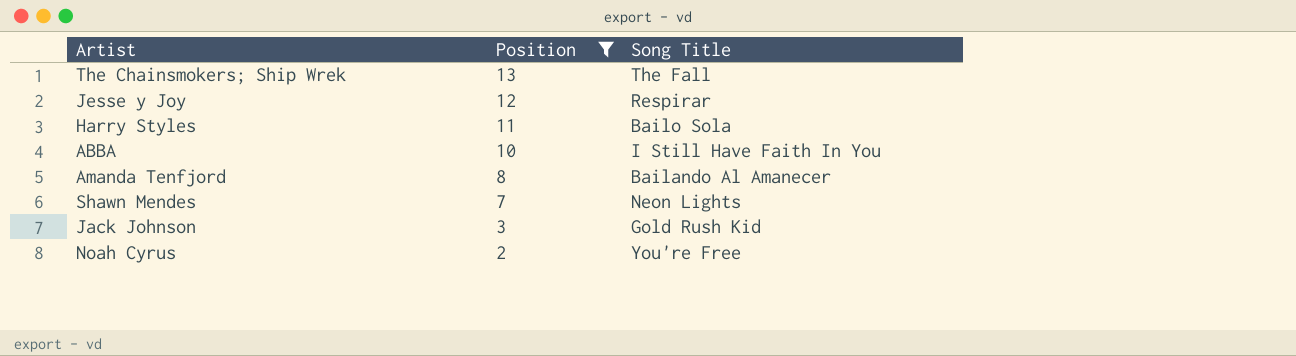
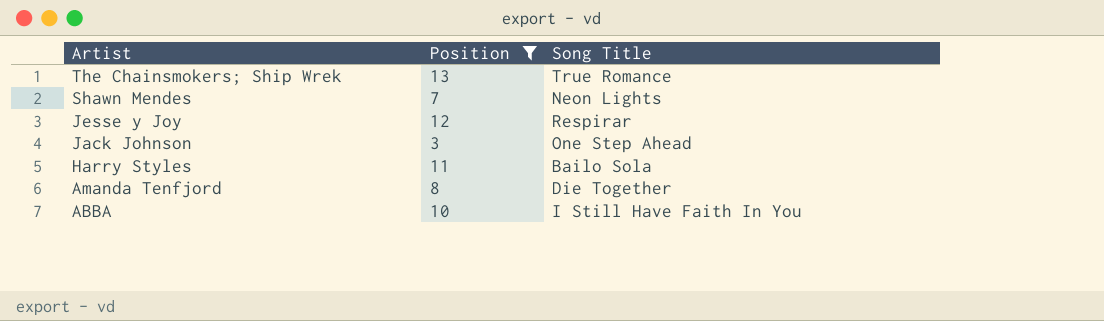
row order: Position descending -> Artist descending
row Noah Cyrus: 2 | You're Free -> none
The Chainsmokers; Ship Wrek | Song Title: The Fall -> True Romance
Jack Johnson | Song Title: Gold Rush Kid -> One Step Ahead
Amanda Tenfjord | Song Title: Bailando Al Amanecer -> Die Together

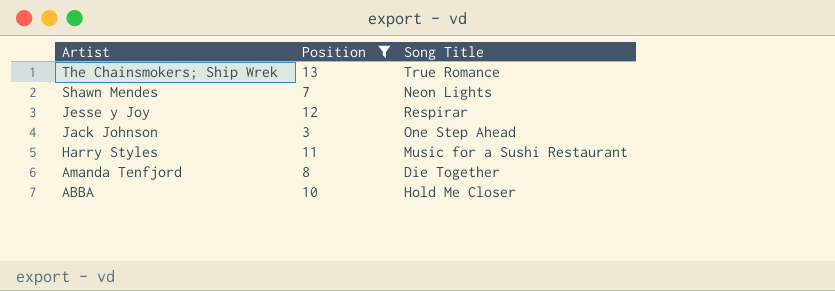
Harry Styles | Song Title: Bailo Sola -> Music for a Sushi Restaurant
ABBA | Song Title: I Still Have Faith In You -> Hold Me Closer

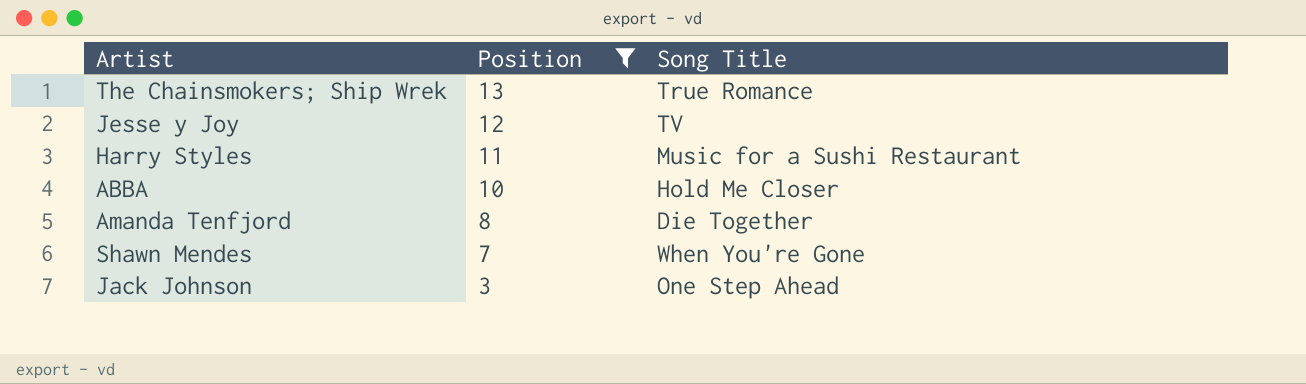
row order: Artist descending -> Position descending
Jesse y Joy | Song Title: Respirar -> TV
Shawn Mendes | Song Title: Neon Lights -> When You're Gone

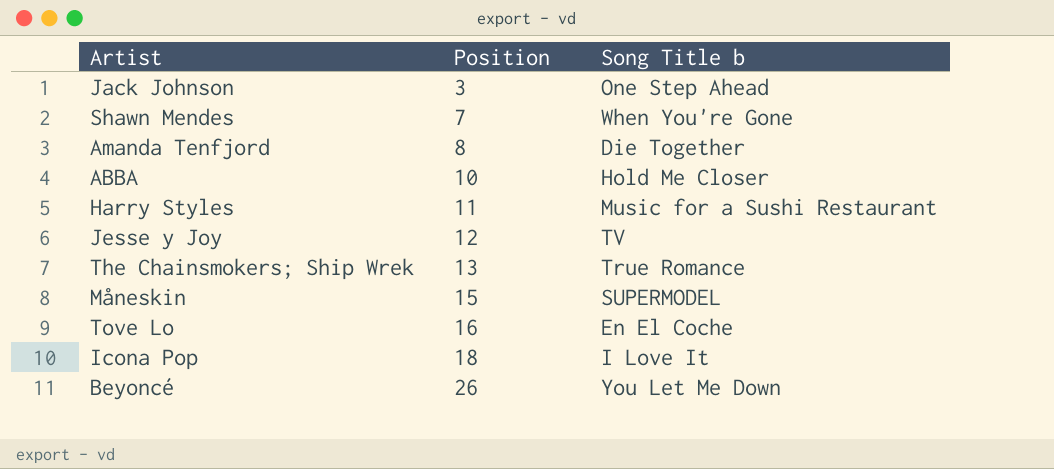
filter: Position <= 13 -> none
row order: Position descending -> Position ascending
column name: Song Title -> Song Title b

